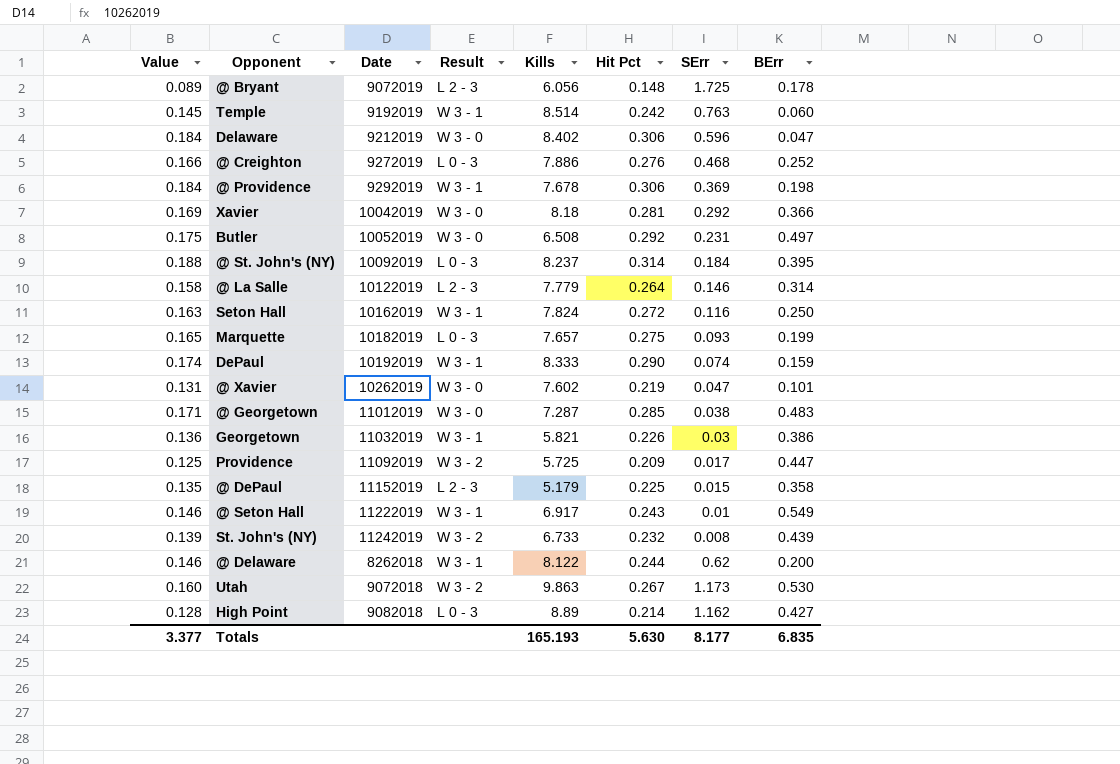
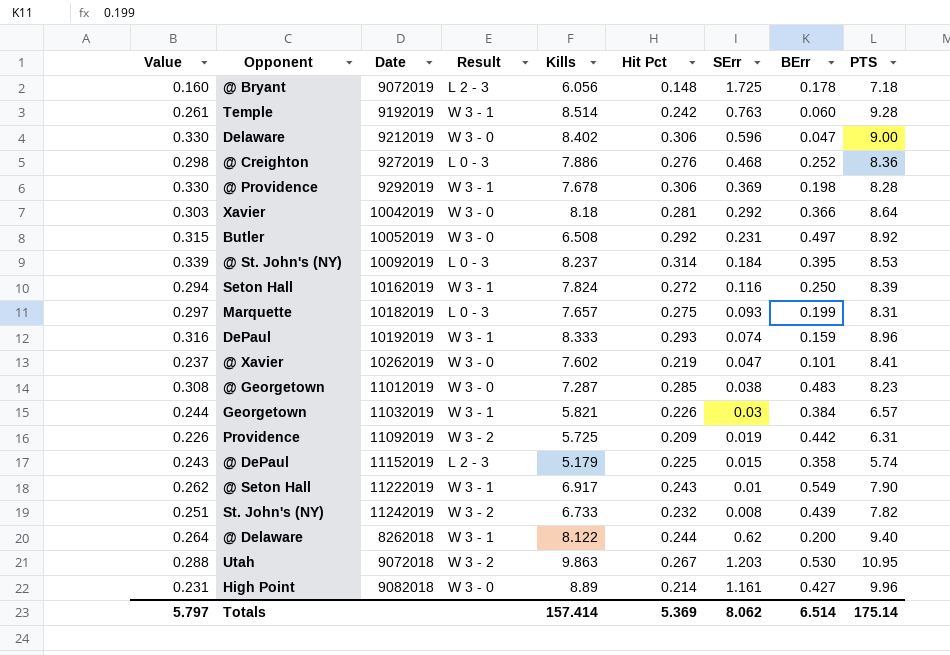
column Value | formula: [Hit Pct] * 0.6 -> [Hit Pct] * 1.08
column PTS | position: none -> 9
row @ La Salle: 0.158 | 10122019 | L 2 - 3 | 7.779 | 0.264 | 0.146 | 0.314 -> none
DePaul | Hit Pct: 0.290 -> 0.293
Georgetown | BErr: 0.386 -> 0.384
Providence | SErr: 0.017 -> 0.019
Providence | BErr: 0.447 -> 0.442
Utah | SErr: 1.173 -> 1.203
High Point | Result: L 0 - 3 -> W 3 - 0
High Point | SErr: 1.162 -> 1.161
Totals | Value: 3.377 -> 5.797
Totals | Kills: 165.193 -> 157.414
Totals | Hit Pct: 5.630 -> 5.369
Totals | SErr: 8.177 -> 8.062
Totals | BErr: 6.835 -> 6.514

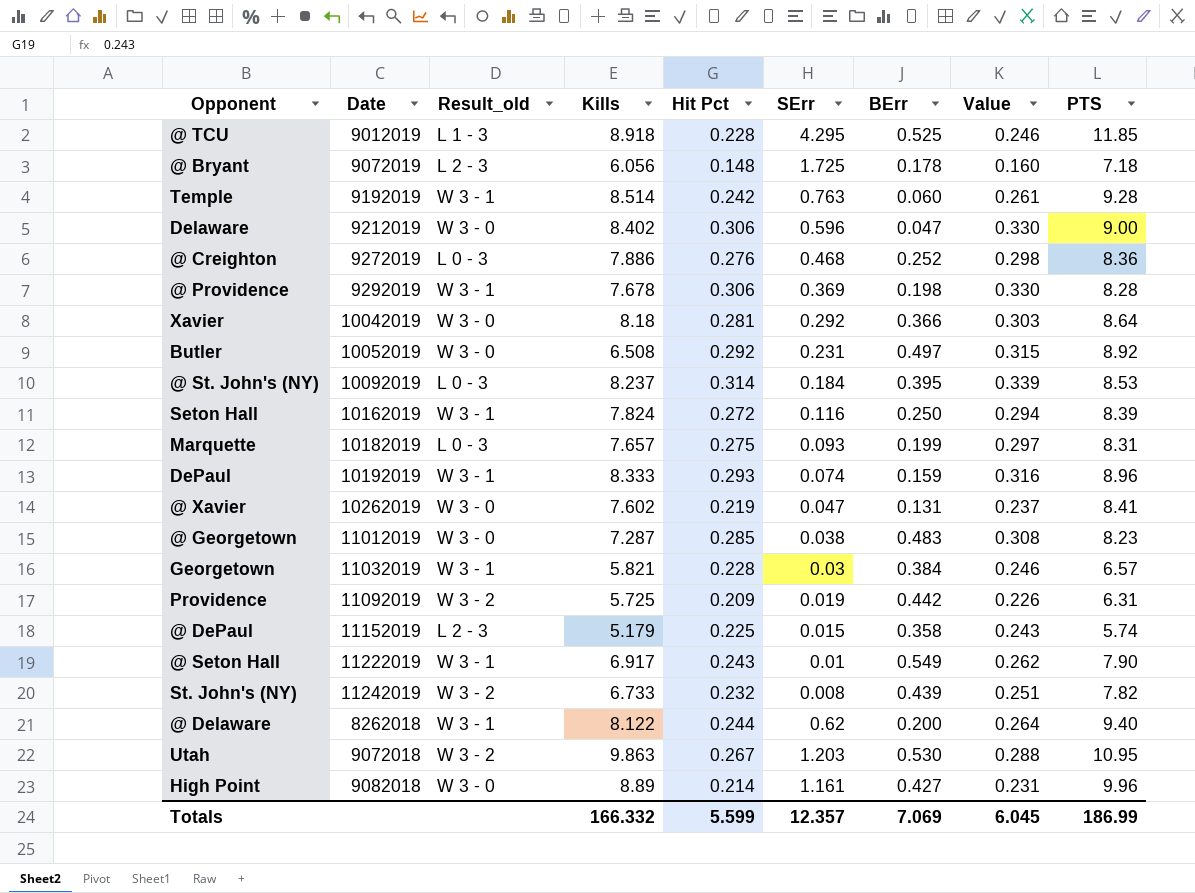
column name: Result -> Result_old
column Value | position: 1 -> 8
row @ TCU: none -> 9012019 | L 1 - 3 | 8.918 | 0.228 | 4.295 | 0.525 | 0.246 | 11.85
@ Xavier | BErr: 0.101 -> 0.131
Georgetown | Hit Pct: 0.226 -> 0.228
Georgetown | Value: 0.244 -> 0.246
Totals | Kills: 157.414 -> 166.332
Totals | Hit Pct: 5.369 -> 5.599
Totals | SErr: 8.062 -> 12.357
Totals | BErr: 6.514 -> 7.069
Totals | Value: 5.797 -> 6.045
Totals | PTS: 175.14 -> 186.99

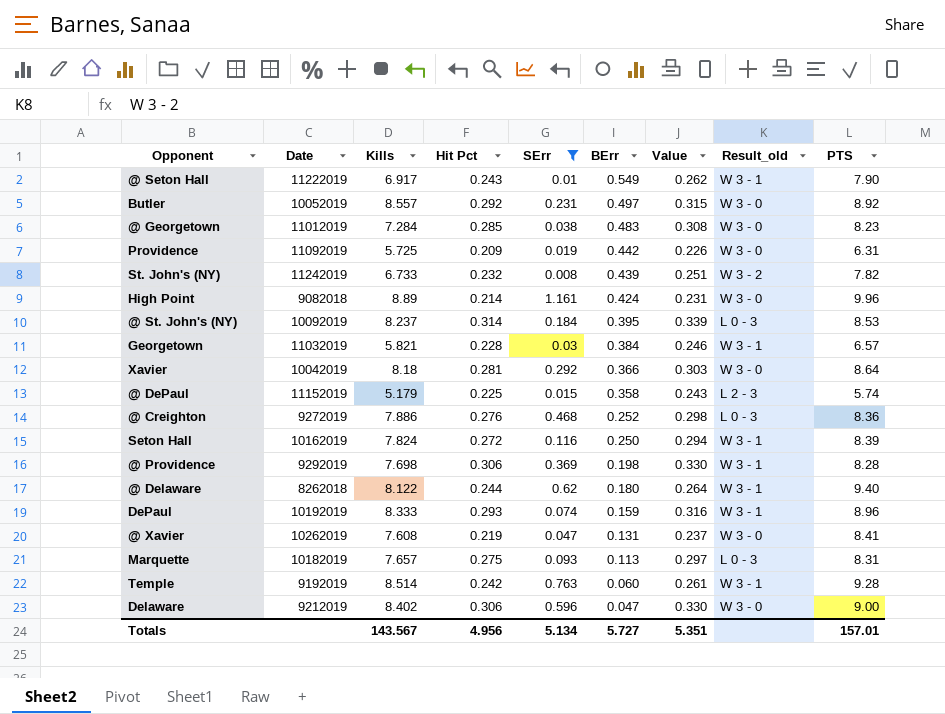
filter: none -> SErr <= 1.161
row order: none -> BErr descending
column Result_old | position: 3 -> 8
Butler | Kills: 6.508 -> 8.557
@ Georgetown | Kills: 7.287 -> 7.284
Providence | Result_old: W 3 - 2 -> W 3 - 0
High Point | BErr: 0.427 -> 0.424
@ Providence | Kills: 7.678 -> 7.698
@ Delaware | BErr: 0.200 -> 0.180
@ Xavier | Kills: 7.602 -> 7.608
Marquette | BErr: 0.199 -> 0.113
Totals | Kills: 166.332 -> 143.567
Totals | Hit Pct: 5.599 -> 4.956
Totals | SErr: 12.357 -> 5.134
Totals | BErr: 7.069 -> 5.727
Totals | Value: 6.045 -> 5.351
Totals | PTS: 186.99 -> 157.01

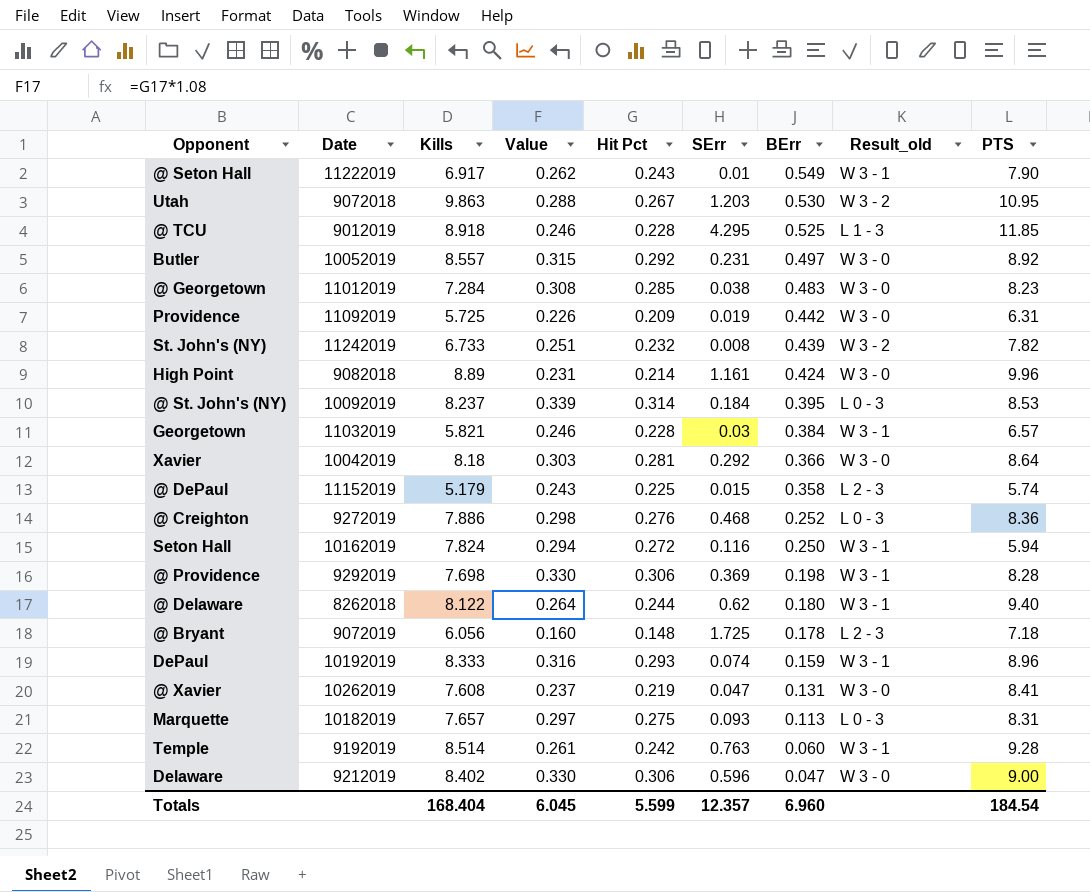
filter: SErr <= 1.161 -> none
column Value | position: 7 -> 4
Seton Hall | PTS: 8.39 -> 5.94
Totals | Kills: 143.567 -> 168.404
Totals | Value: 5.351 -> 6.045
Totals | Hit Pct: 4.956 -> 5.599
Totals | SErr: 5.134 -> 12.357
Totals | BErr: 5.727 -> 6.960
Totals | PTS: 157.01 -> 184.54

